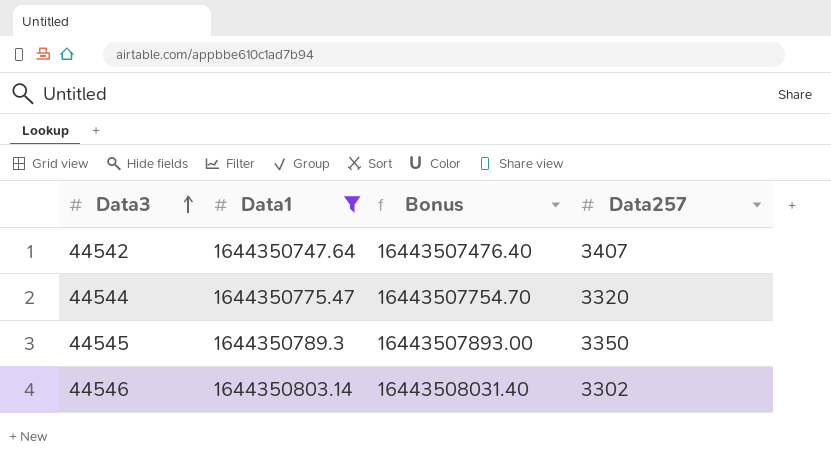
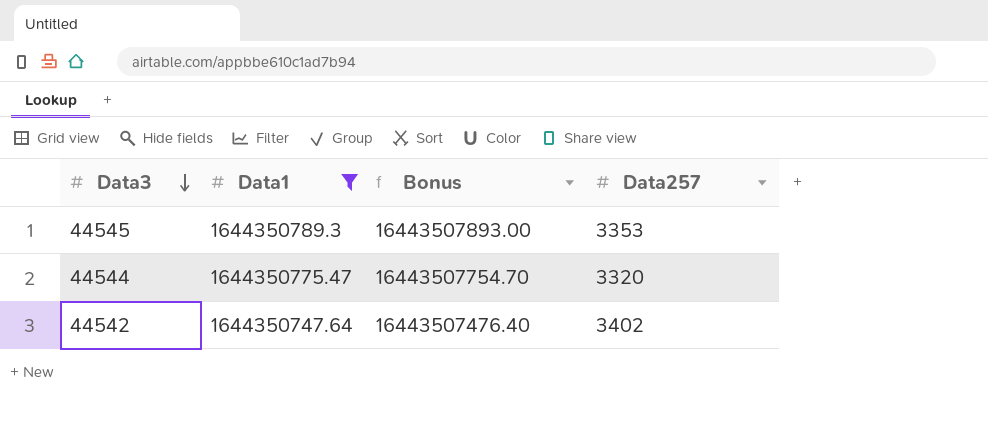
row order: Data3 ascending -> Data3 descending
row 44546: 1644350803.14 | 16443508031.40 | 3302 -> none
44545 | Data257: 3350 -> 3353
44542 | Data257: 3407 -> 3402

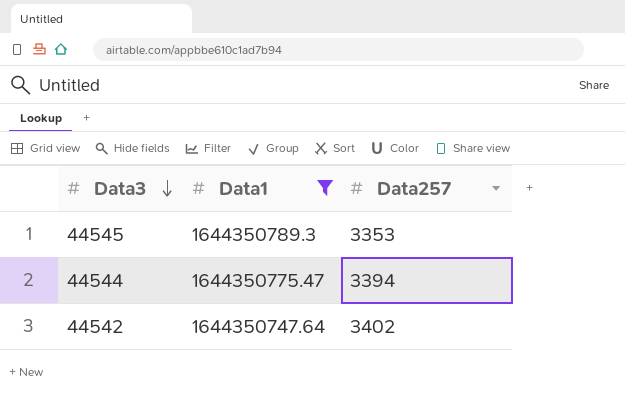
column Bonus | formula: [Data1] * 10 -> none
44544 | Data257: 3320 -> 3394

